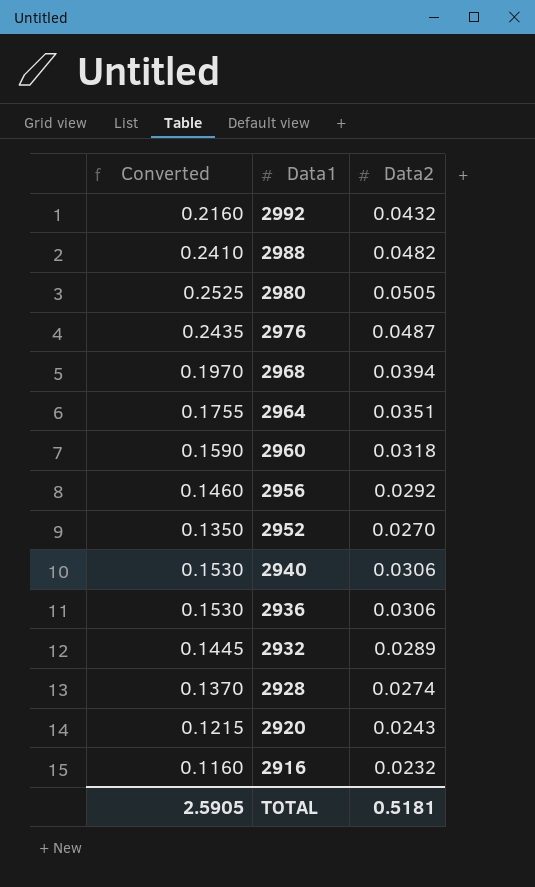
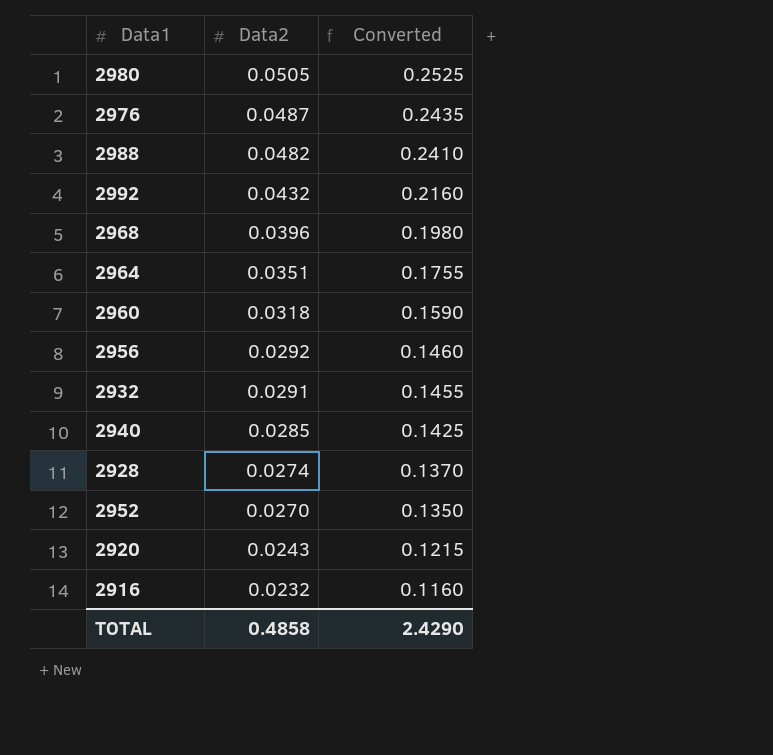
row order: Data1 descending -> Data2 descending
column Converted | position: 1 -> 3
row 2936: 0.1530 | 0.0306 -> none
2968 | Data2: 0.0394 -> 0.0396
2968 | Converted: 0.1970 -> 0.1980
2932 | Data2: 0.0289 -> 0.0291
2932 | Converted: 0.1445 -> 0.1455
2940 | Data2: 0.0306 -> 0.0285
2940 | Converted: 0.1530 -> 0.1425
TOTAL | Data2: 0.5181 -> 0.4858
TOTAL | Converted: 2.5905 -> 2.4290

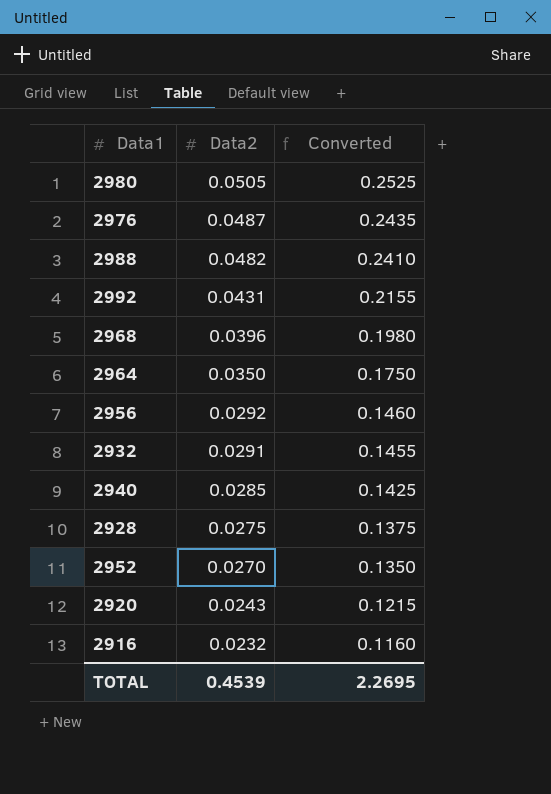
row 2960: 0.0318 | 0.1590 -> none
2992 | Data2: 0.0432 -> 0.0431
2992 | Converted: 0.2160 -> 0.2155
2964 | Data2: 0.0351 -> 0.0350
2964 | Converted: 0.1755 -> 0.1750
2928 | Data2: 0.0274 -> 0.0275
2928 | Converted: 0.1370 -> 0.1375
TOTAL | Data2: 0.4858 -> 0.4539
TOTAL | Converted: 2.4290 -> 2.2695

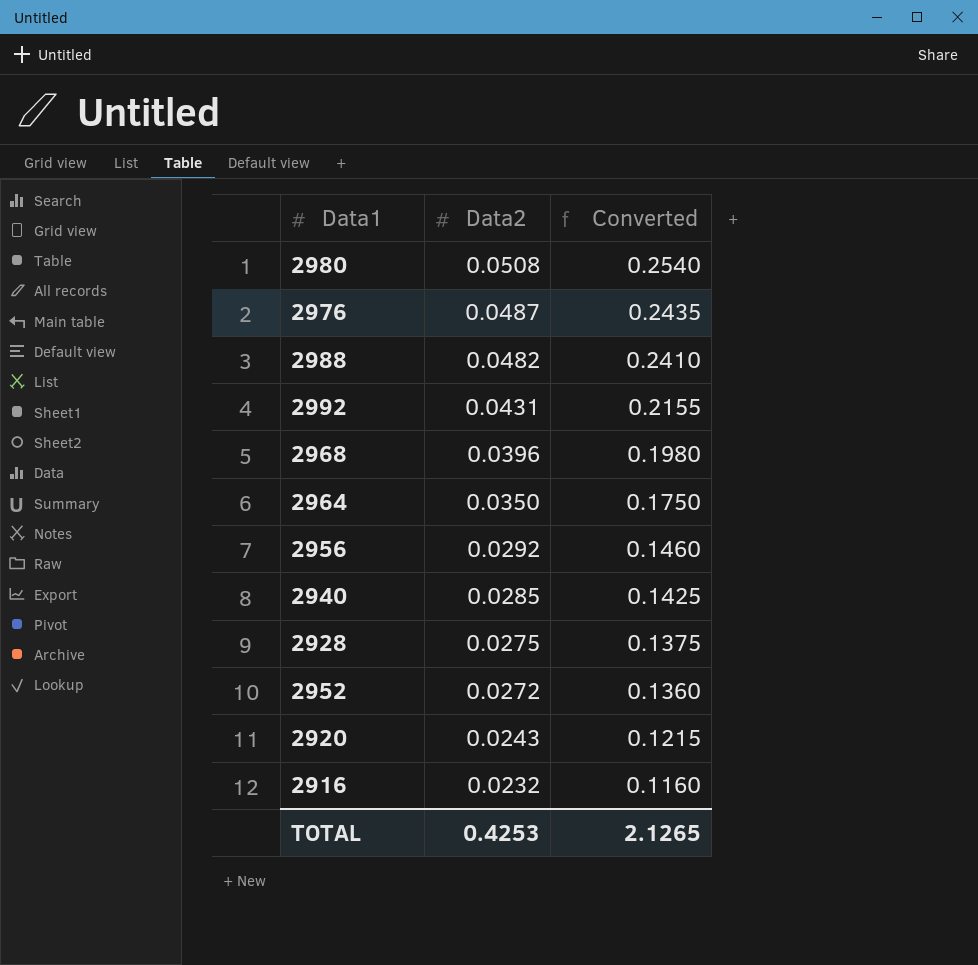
row 2932: 0.0291 | 0.1455 -> none
2980 | Data2: 0.0505 -> 0.0508
2980 | Converted: 0.2525 -> 0.2540
2952 | Data2: 0.0270 -> 0.0272
2952 | Converted: 0.1350 -> 0.1360
TOTAL | Data2: 0.4539 -> 0.4253
TOTAL | Converted: 2.2695 -> 2.1265

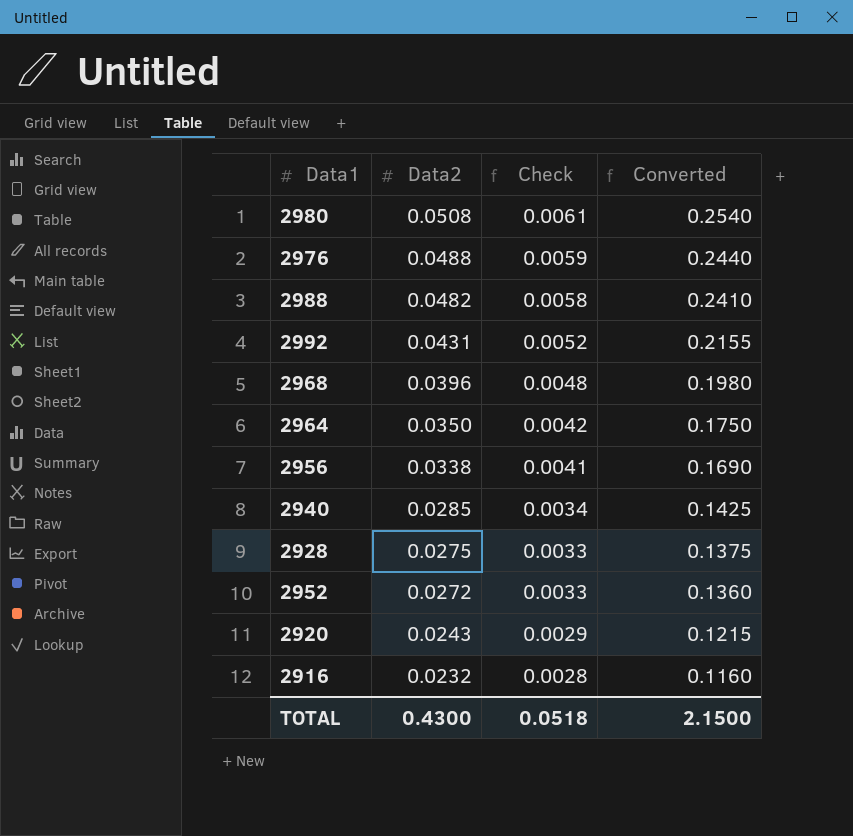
column Check | formula: none -> [Data2] * 0.12
2976 | Data2: 0.0487 -> 0.0488
2976 | Converted: 0.2435 -> 0.2440
2956 | Data2: 0.0292 -> 0.0338
2956 | Converted: 0.1460 -> 0.1690
TOTAL | Data2: 0.4253 -> 0.4300
TOTAL | Converted: 2.1265 -> 2.1500

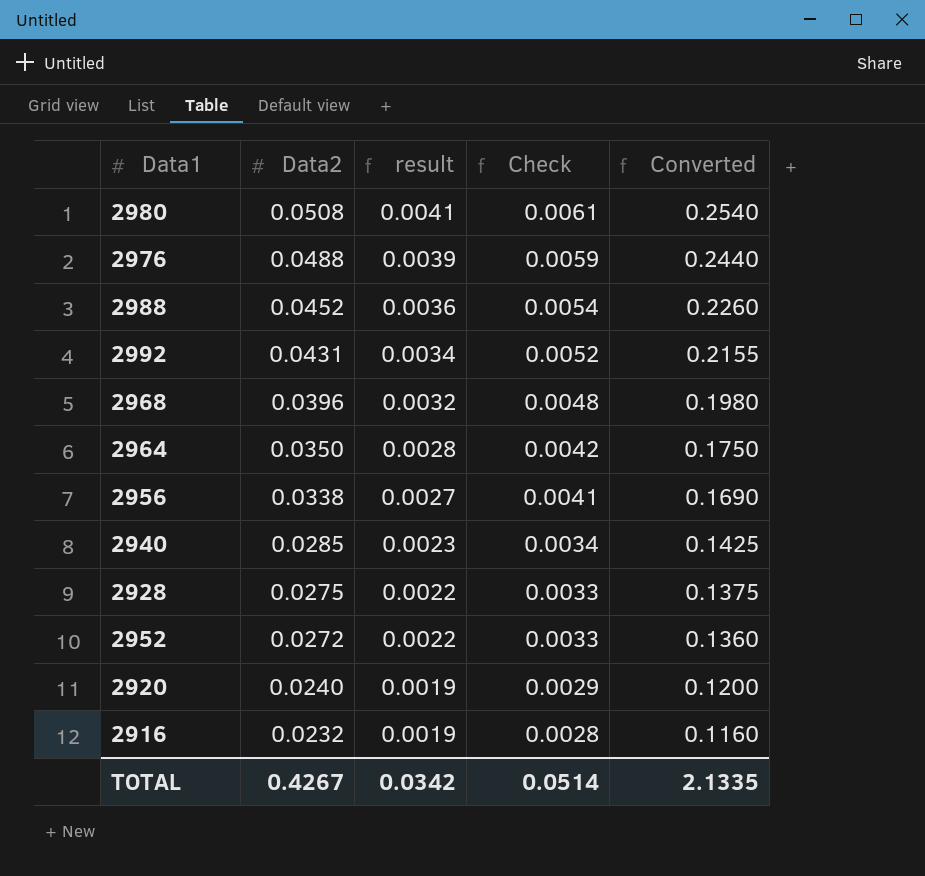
column result | formula: none -> [Data2] * 0.08
2988 | Data2: 0.0482 -> 0.0452
2988 | Check: 0.0058 -> 0.0054
2988 | Converted: 0.2410 -> 0.2260
2920 | Data2: 0.0243 -> 0.0240
2920 | Converted: 0.1215 -> 0.1200
TOTAL | Data2: 0.4300 -> 0.4267
TOTAL | Check: 0.0518 -> 0.0514
TOTAL | Converted: 2.1500 -> 2.1335

